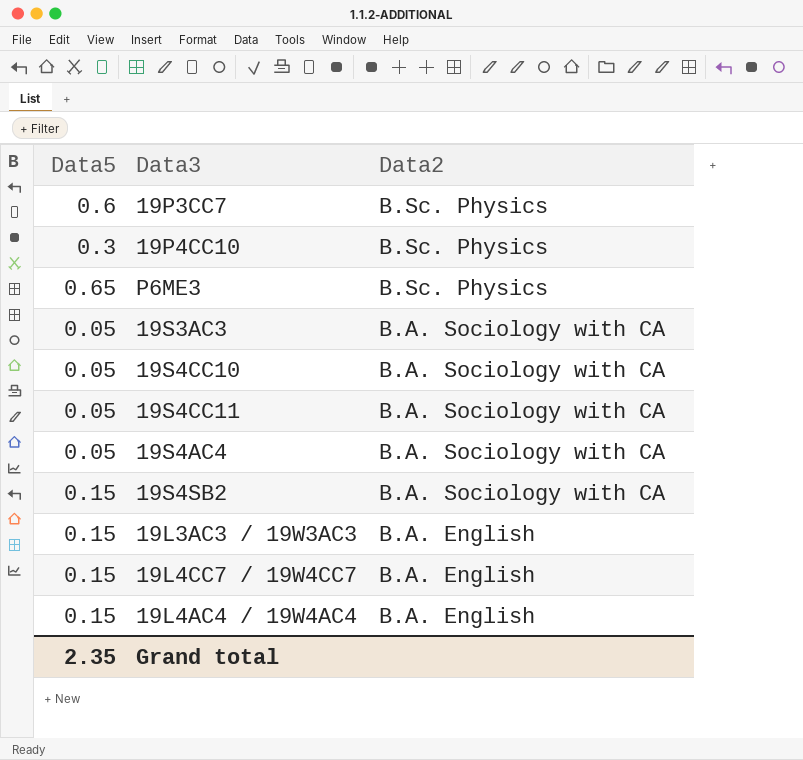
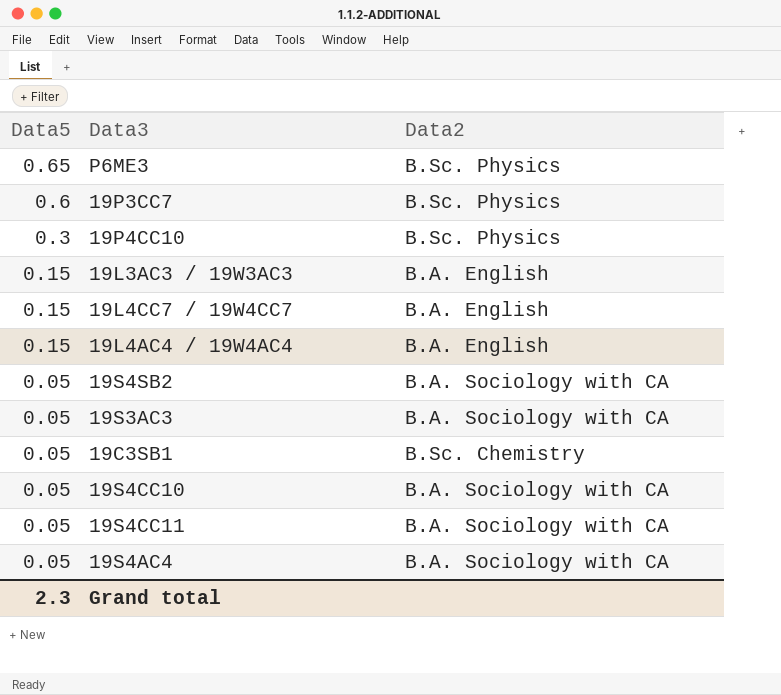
row order: Data2 descending -> Data5 descending
19S4SB2 | Data5: 0.15 -> 0.05
row 19C3SB1: none -> 0.05 | B.Sc. Chemistry
Grand total | Data5: 2.35 -> 2.3

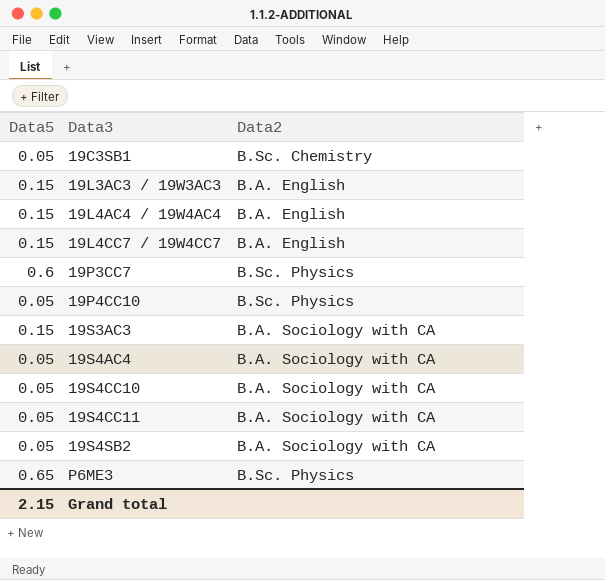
row order: Data5 descending -> Data3 ascending
19P4CC10 | Data5: 0.3 -> 0.05
19S3AC3 | Data5: 0.05 -> 0.15
Grand total | Data5: 2.3 -> 2.15

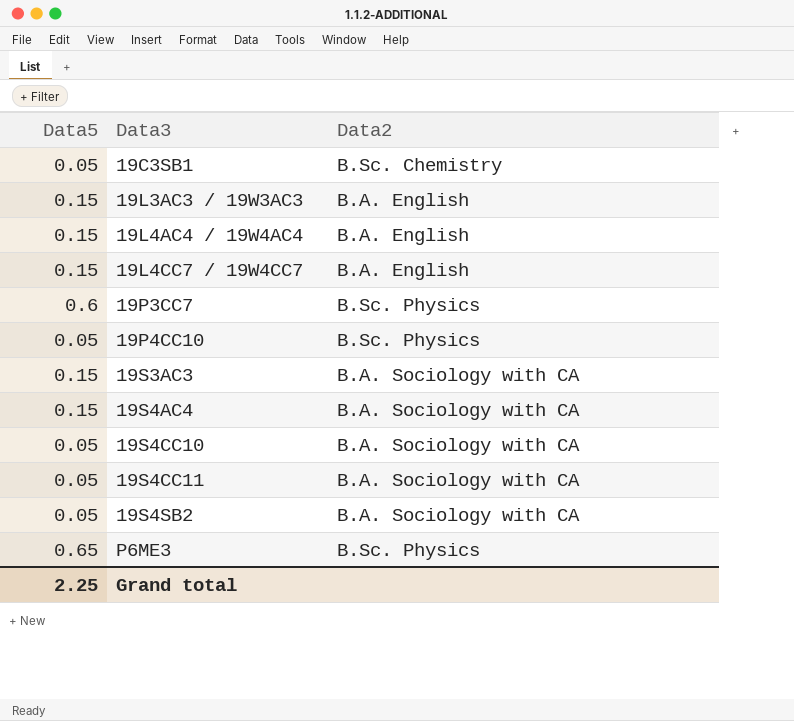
19S4AC4 | Data5: 0.05 -> 0.15
Grand total | Data5: 2.15 -> 2.25

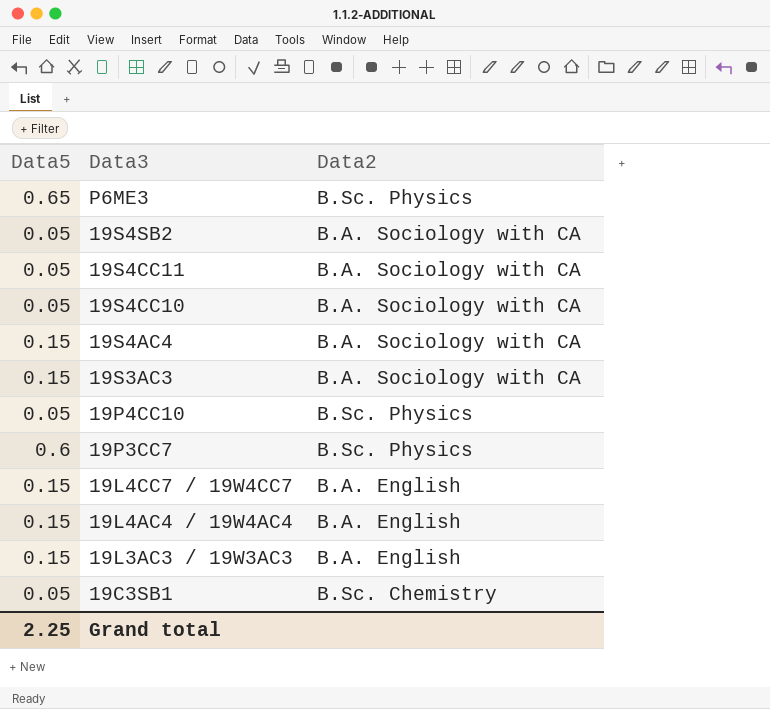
row order: Data3 ascending -> Data3 descending

